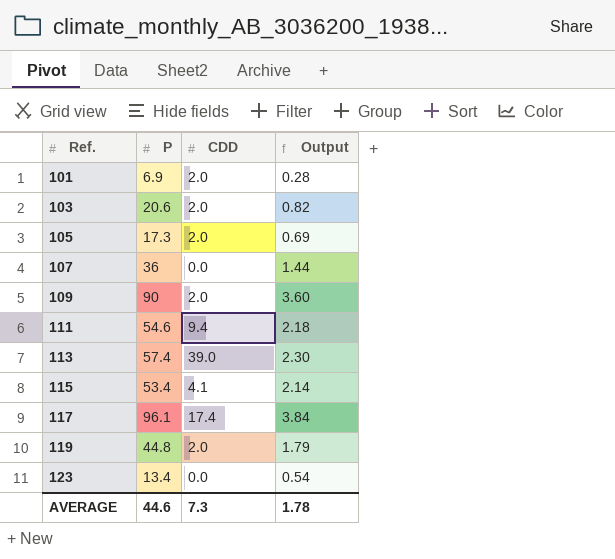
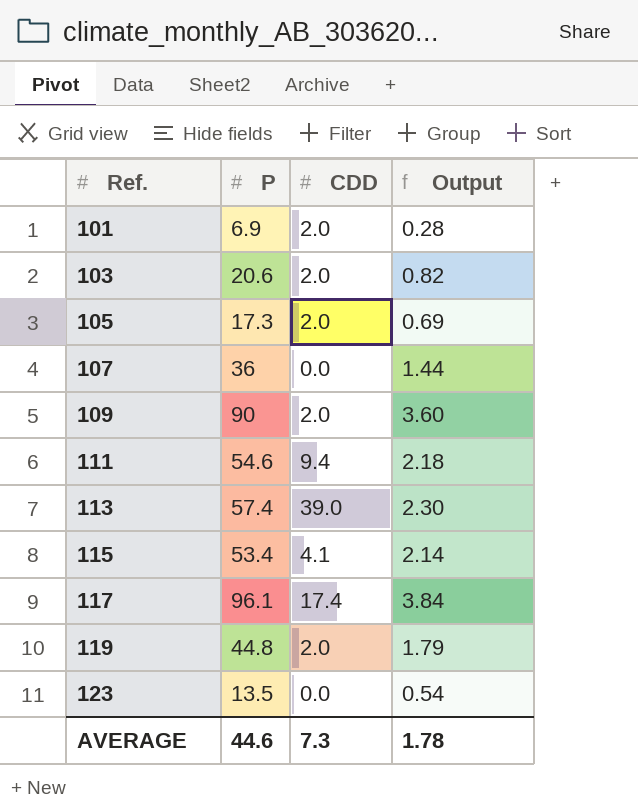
123 | P: 13.4 -> 13.5

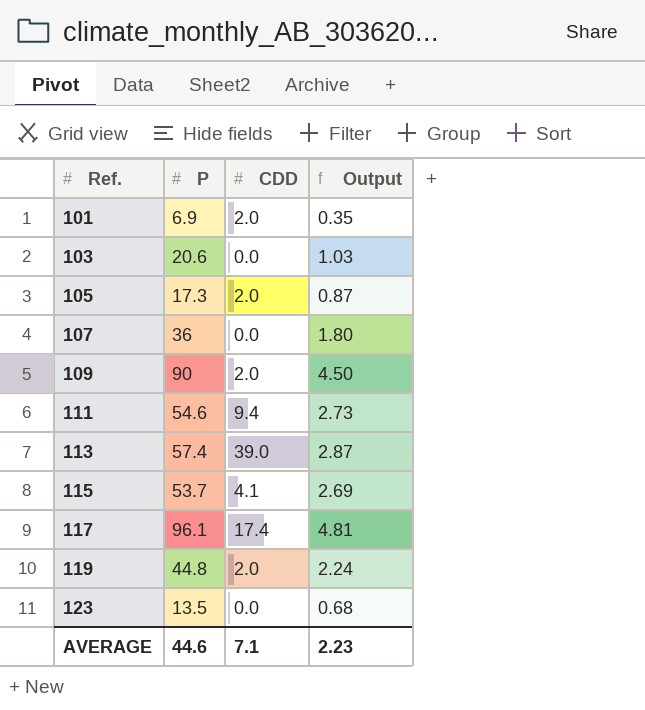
column Output | formula: [P] * 0.04 -> [P] * 0.05
103 | CDD: 2.0 -> 0.0
115 | P: 53.4 -> 53.7
AVERAGE | CDD: 7.3 -> 7.1
AVERAGE | Output: 1.78 -> 2.23

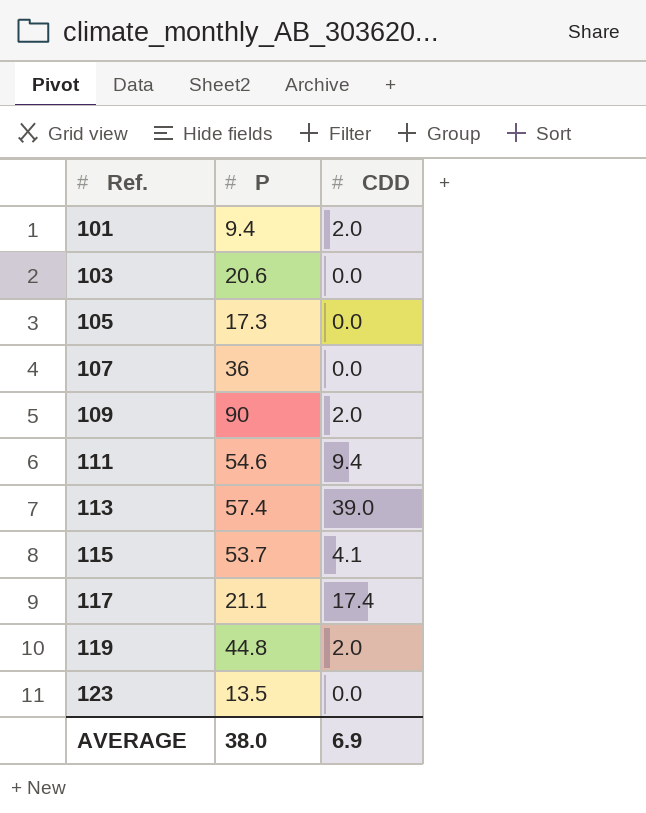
column Output | formula: [P] * 0.05 -> none
101 | P: 6.9 -> 9.4
105 | CDD: 2.0 -> 0.0
117 | P: 96.1 -> 21.1
AVERAGE | P: 44.6 -> 38.0
AVERAGE | CDD: 7.1 -> 6.9

